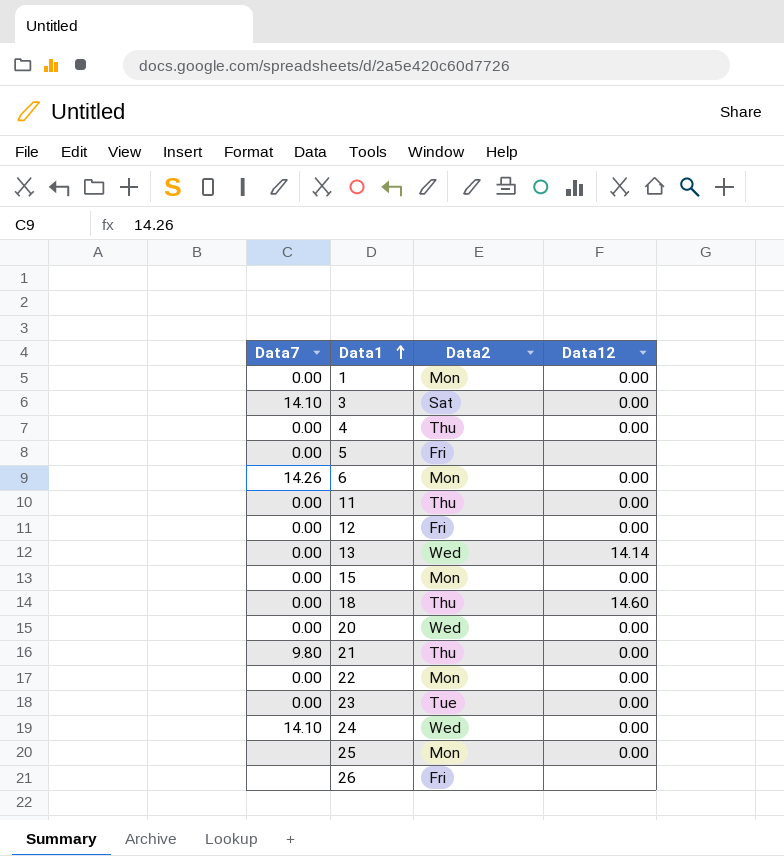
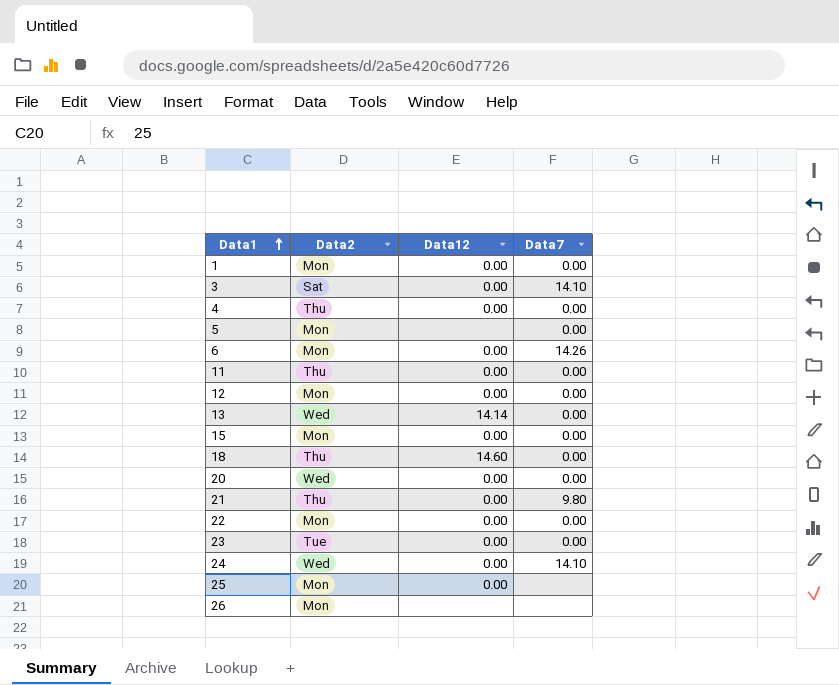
column Data7 | position: 1 -> 4
5 | Data2: Fri -> Mon
12 | Data2: Fri -> Mon
26 | Data2: Fri -> Mon

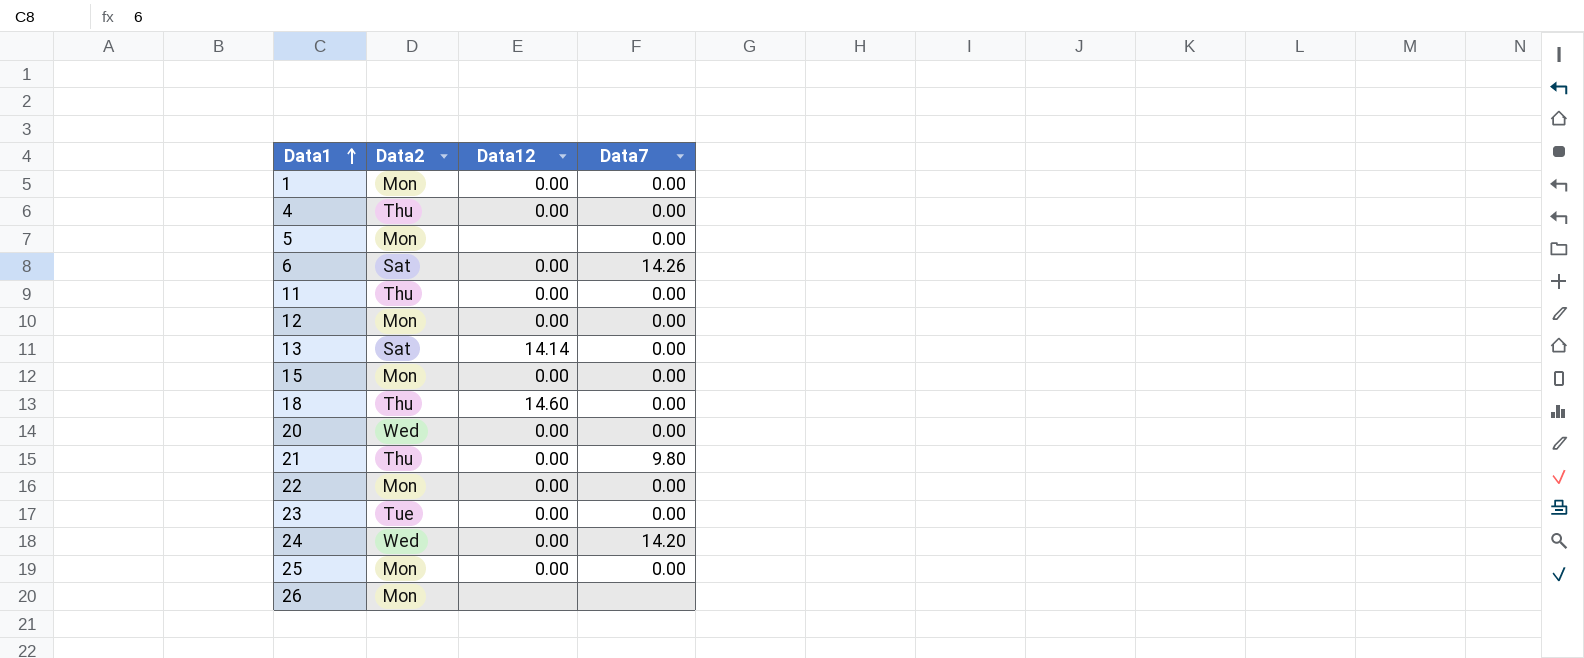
row 3: Sat | 0.00 | 14.10 -> none
6 | Data2: Mon -> Sat
13 | Data2: Wed -> Sat
24 | Data7: 14.10 -> 14.20
25 | Data7: none -> 0.00

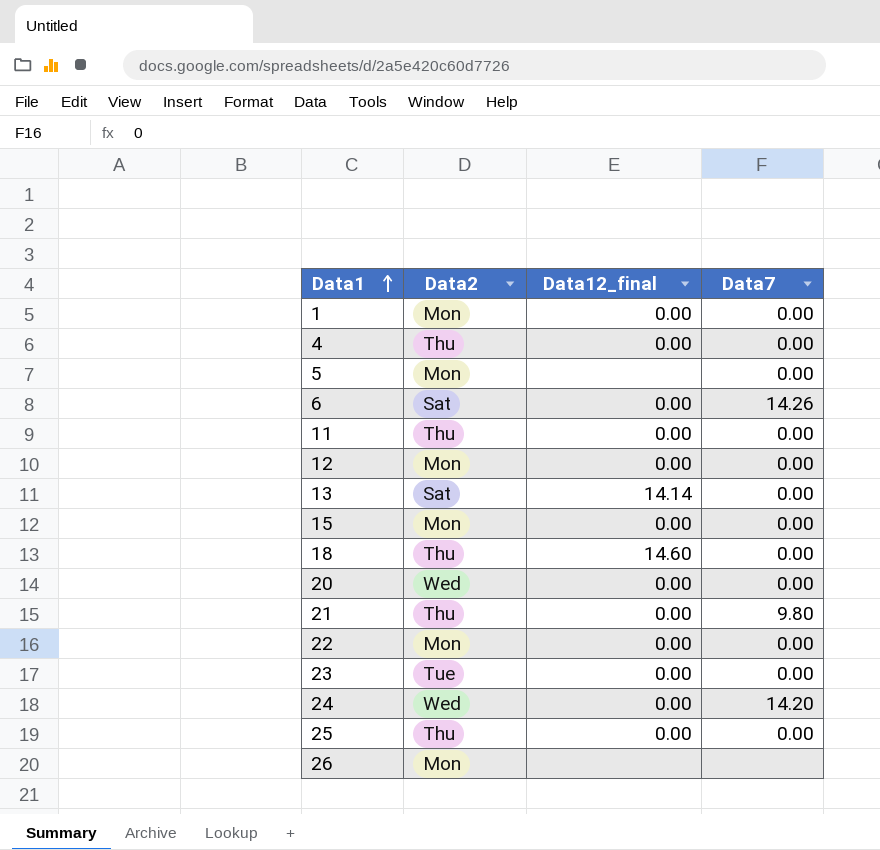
column name: Data12 -> Data12_final
25 | Data2: Mon -> Thu

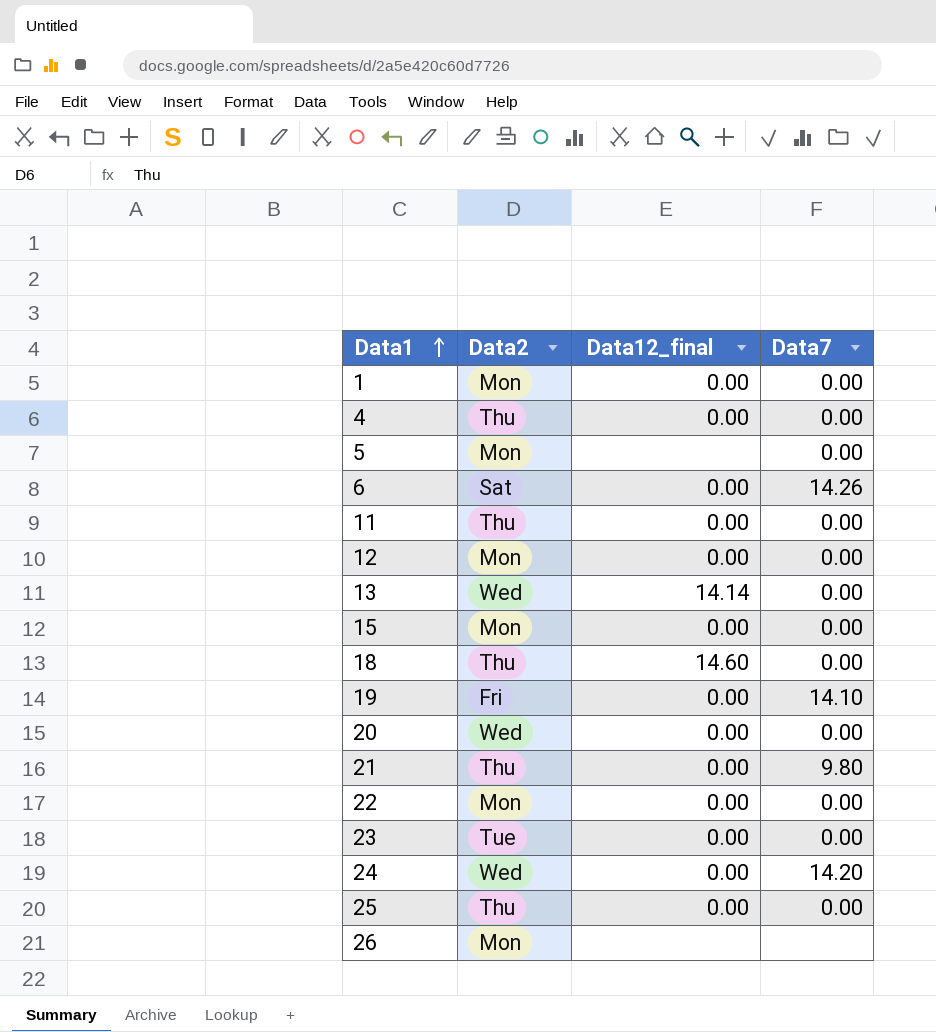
13 | Data2: Sat -> Wed
row 19: none -> Fri | 0.00 | 14.10

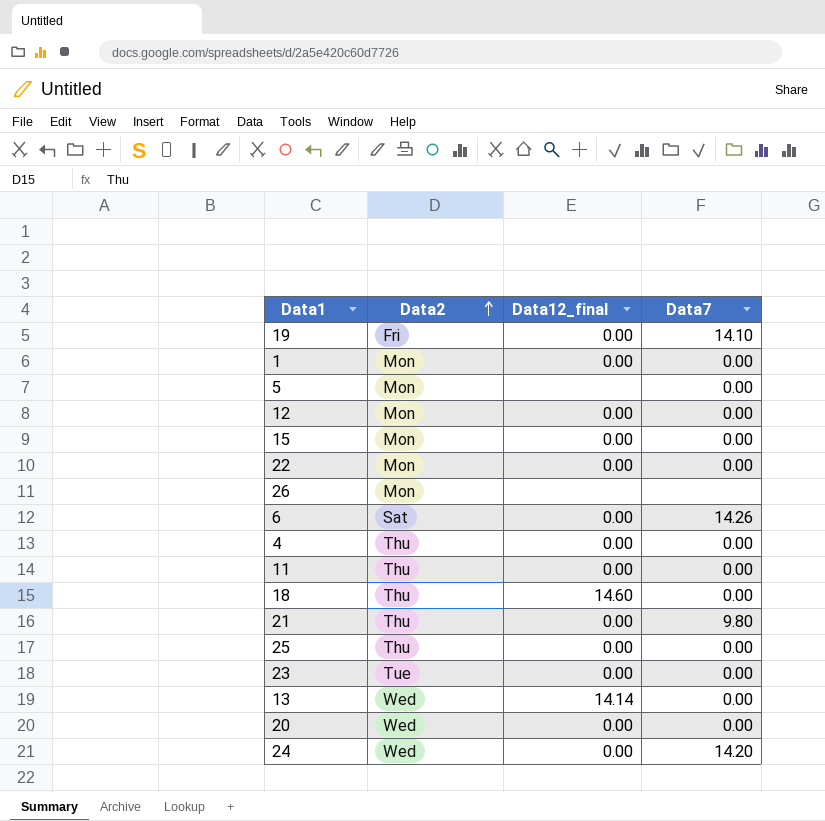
row order: Data1 ascending -> Data2 ascending

